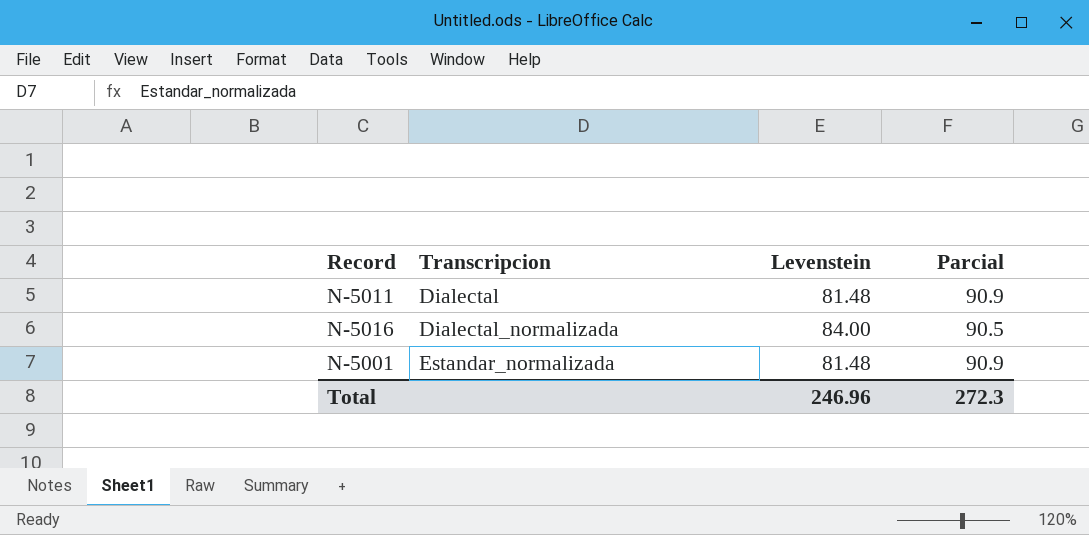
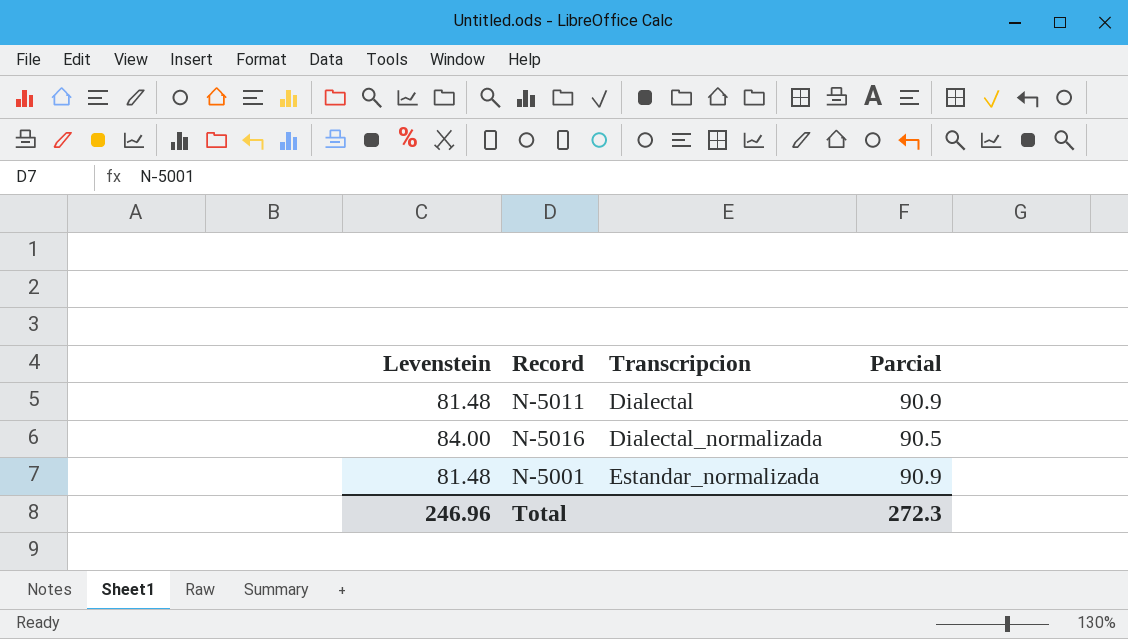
column Levenstein | position: 3 -> 1

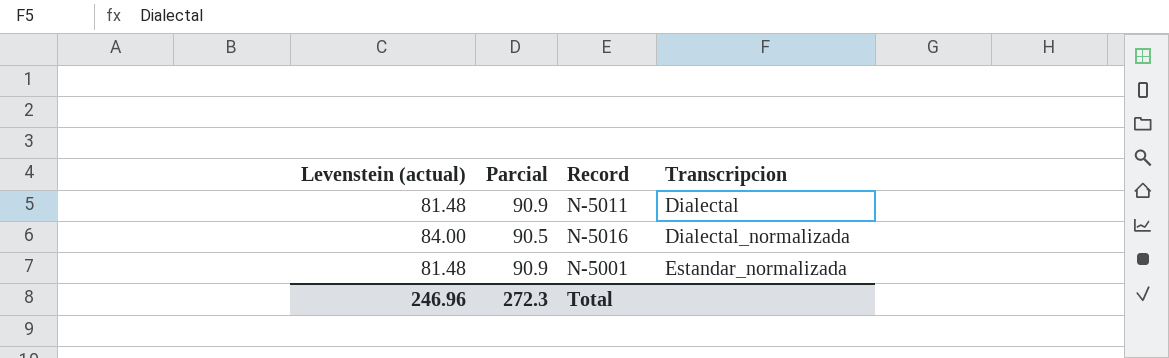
column name: Levenstein -> Levenstein (actual)
column Parcial | position: 4 -> 2

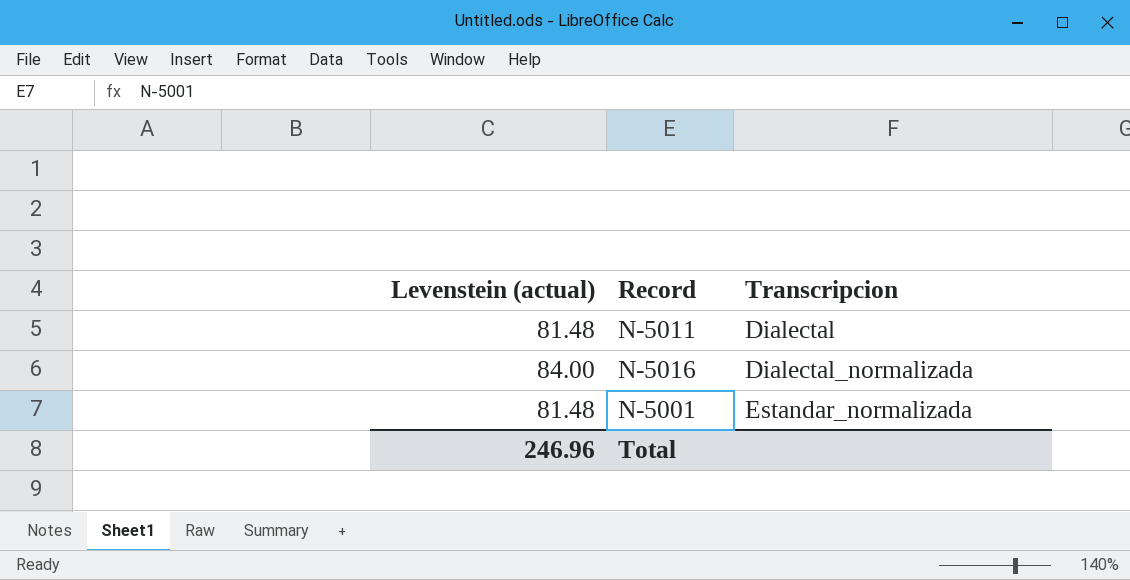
column Parcial | position: 2 -> none

